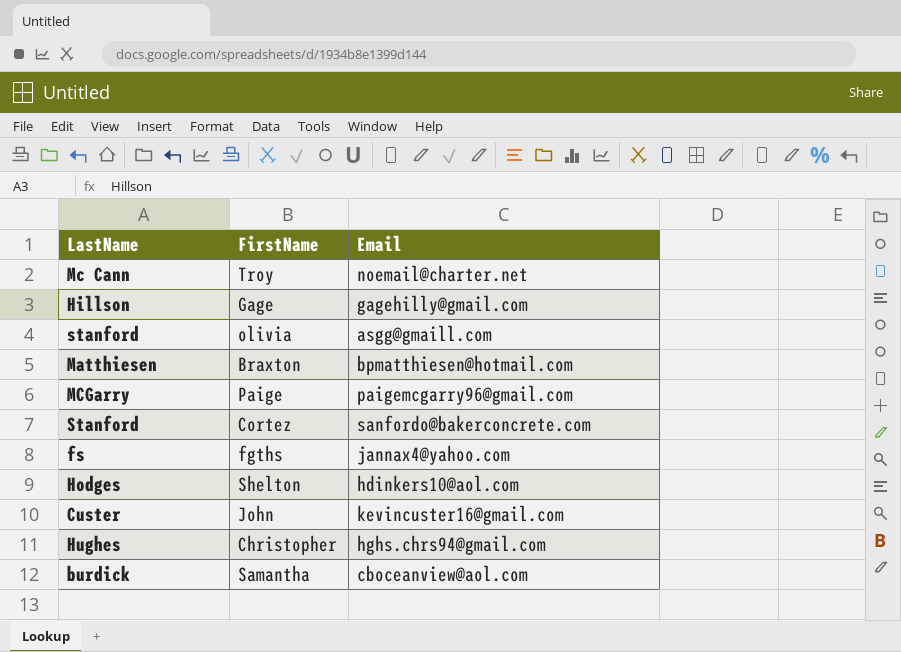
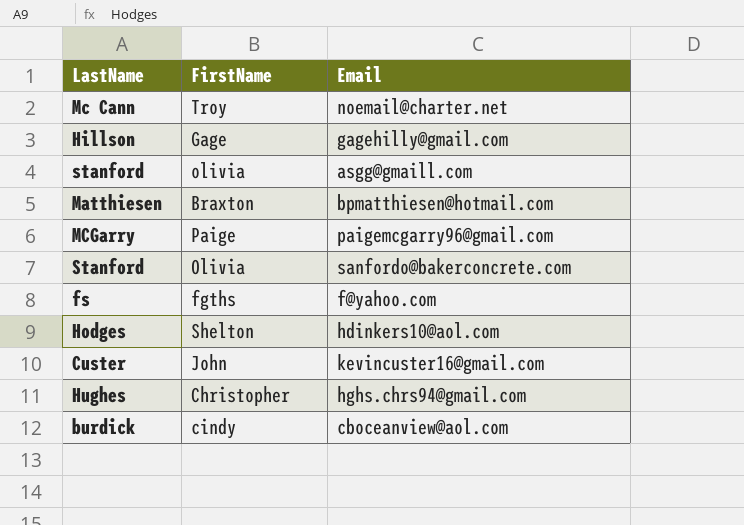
Stanford | FirstName: Cortez -> Olivia
fs | Email: jannax4@yahoo.com -> f@yahoo.com
burdick | FirstName: Samantha -> cindy

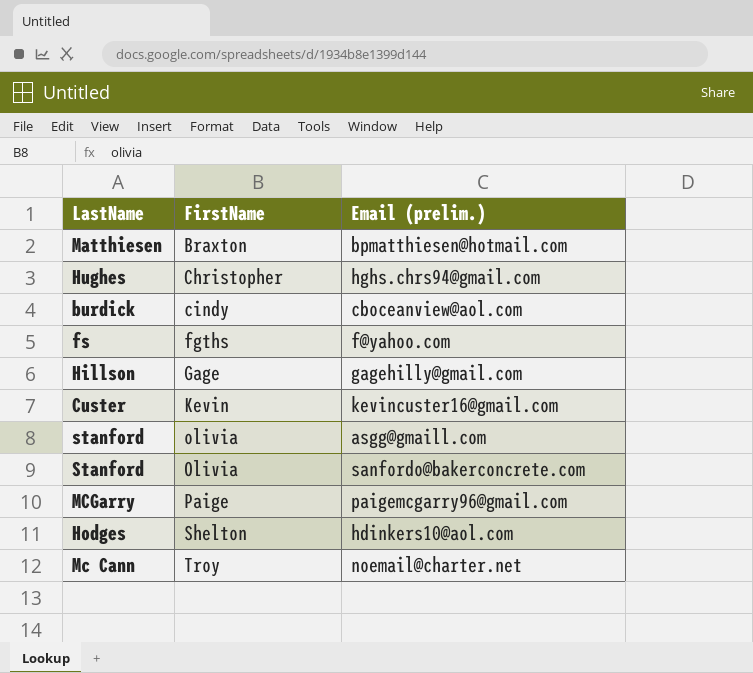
row order: none -> FirstName ascending
column name: Email -> Email (prelim.)
Custer | FirstName: John -> Kevin

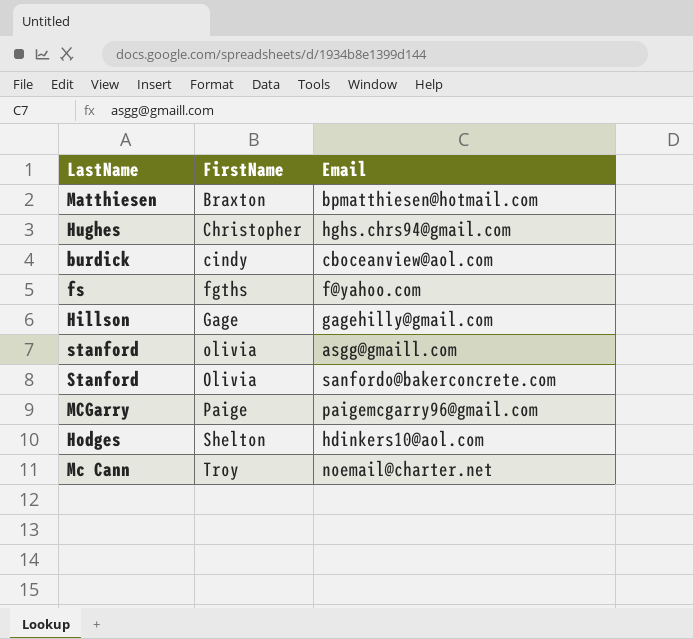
column name: Email (prelim.) -> Email
row Custer: Kevin | kevincuster16@gmail.com -> none

